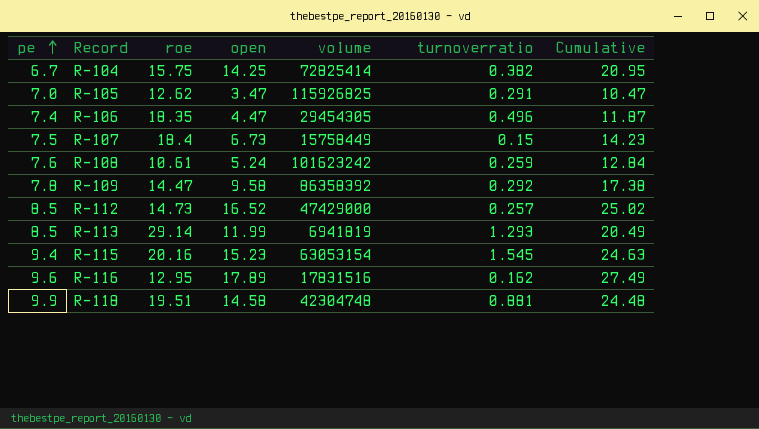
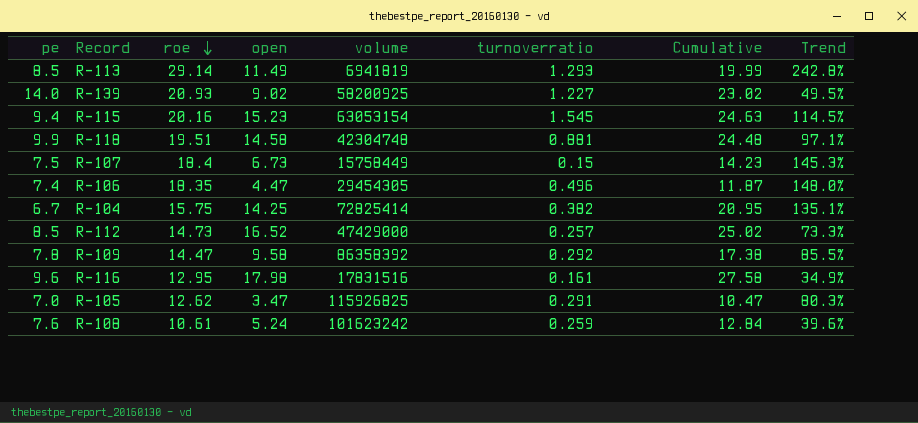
row order: pe ascending -> roe descending
column Trend | formula: none -> ([roe] - [pe]) / [pe]
R-113 | open: 11.99 -> 11.49
R-113 | Cumulative: 20.49 -> 19.99
row R-139: none -> 14.0 | 20.93 | 9.02 | 58200925 | 1.227 | 23.02 | 49.5%
R-116 | open: 17.89 -> 17.98
R-116 | turnoverratio: 0.162 -> 0.161
R-116 | Cumulative: 27.49 -> 27.58

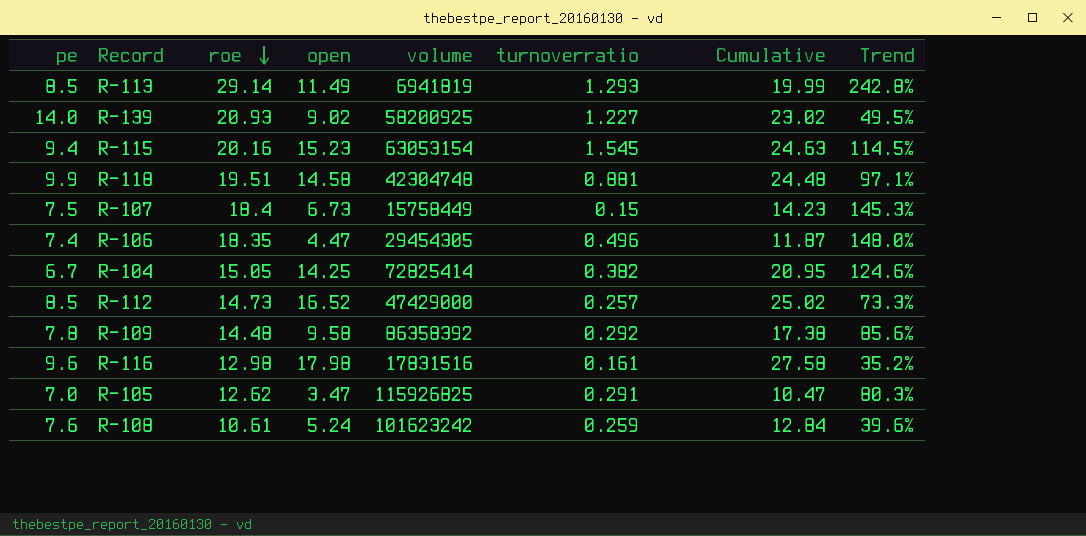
R-104 | roe: 15.75 -> 15.05
R-104 | Trend: 135.1% -> 124.6%
R-109 | roe: 14.47 -> 14.48
R-109 | Trend: 85.5% -> 85.6%
R-116 | roe: 12.95 -> 12.98
R-116 | Trend: 34.9% -> 35.2%

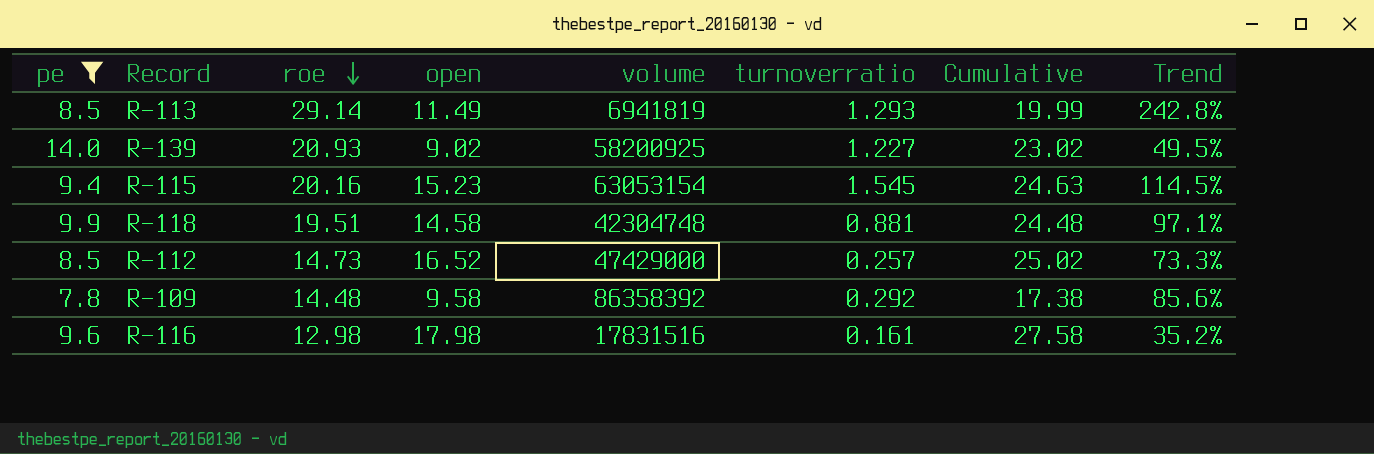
filter: none -> pe >= 7.8

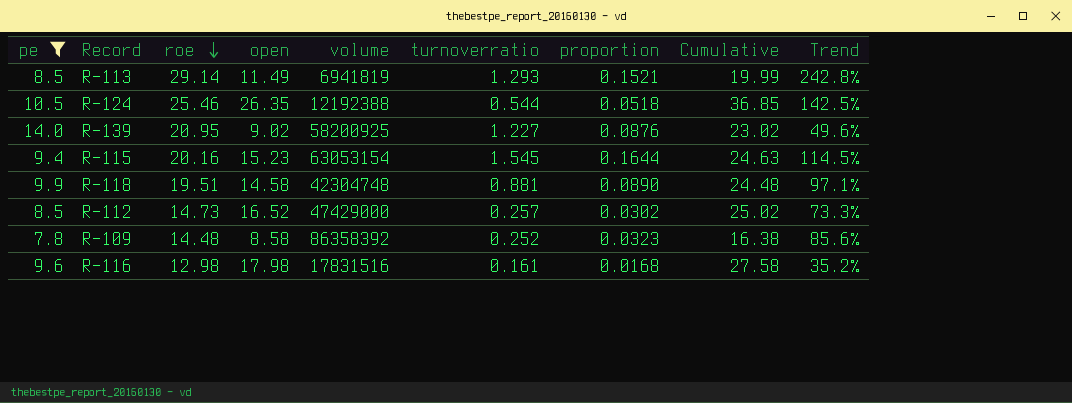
column proportion | formula: none -> [turnoverratio] / [pe]
row R-124: none -> 10.5 | 25.46 | 26.35 | 12192388 | 0.544 | 0.0518 | 36.85 | 142.5%
R-139 | roe: 20.93 -> 20.95
R-139 | Trend: 49.5% -> 49.6%
R-109 | open: 9.58 -> 8.58
R-109 | turnoverratio: 0.292 -> 0.252
R-109 | Cumulative: 17.38 -> 16.38

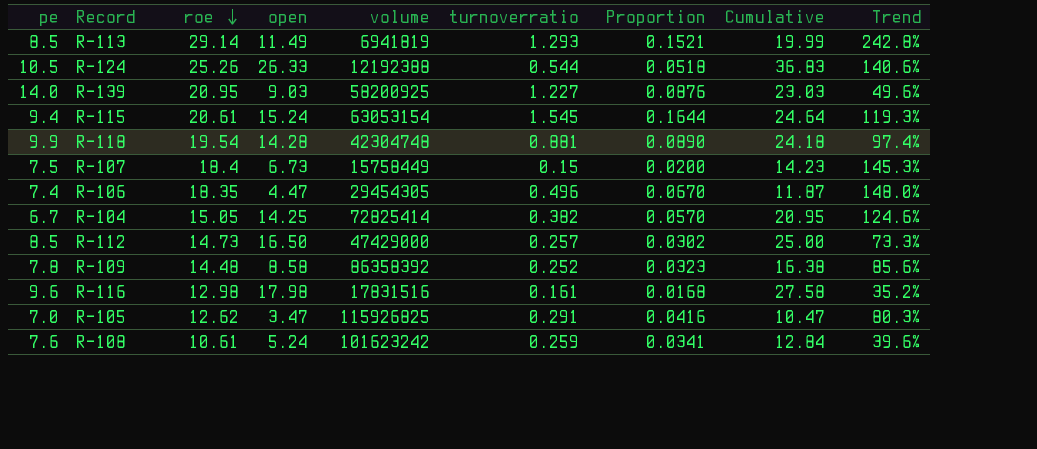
filter: pe >= 7.8 -> none
column name: proportion -> Proportion
R-124 | roe: 25.46 -> 25.26
R-124 | open: 26.35 -> 26.33
R-124 | Cumulative: 36.85 -> 36.83
R-124 | Trend: 142.5% -> 140.6%
R-139 | open: 9.02 -> 9.03
R-139 | Cumulative: 23.02 -> 23.03
R-115 | roe: 20.16 -> 20.61
R-115 | open: 15.23 -> 15.24
R-115 | Cumulative: 24.63 -> 24.64
R-115 | Trend: 114.5% -> 119.3%
R-118 | roe: 19.51 -> 19.54
R-118 | open: 14.58 -> 14.28
R-118 | Cumulative: 24.48 -> 24.18
R-118 | Trend: 97.1% -> 97.4%
R-112 | open: 16.52 -> 16.50
R-112 | Cumulative: 25.02 -> 25.00

